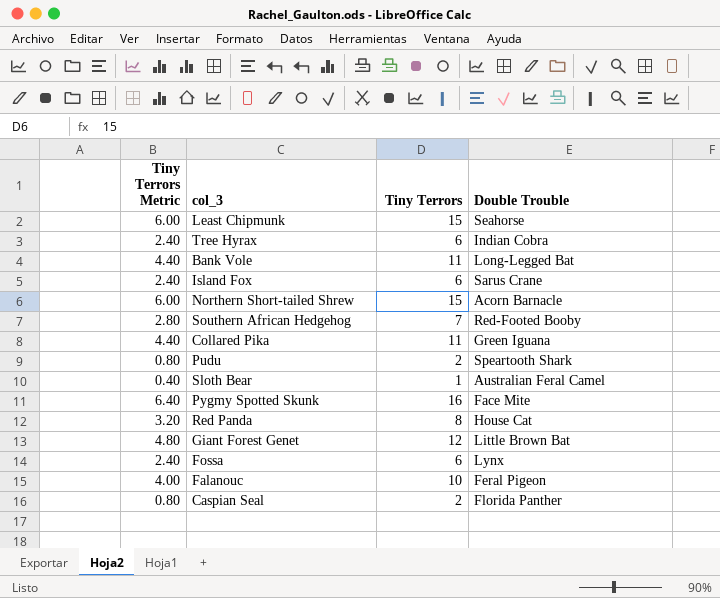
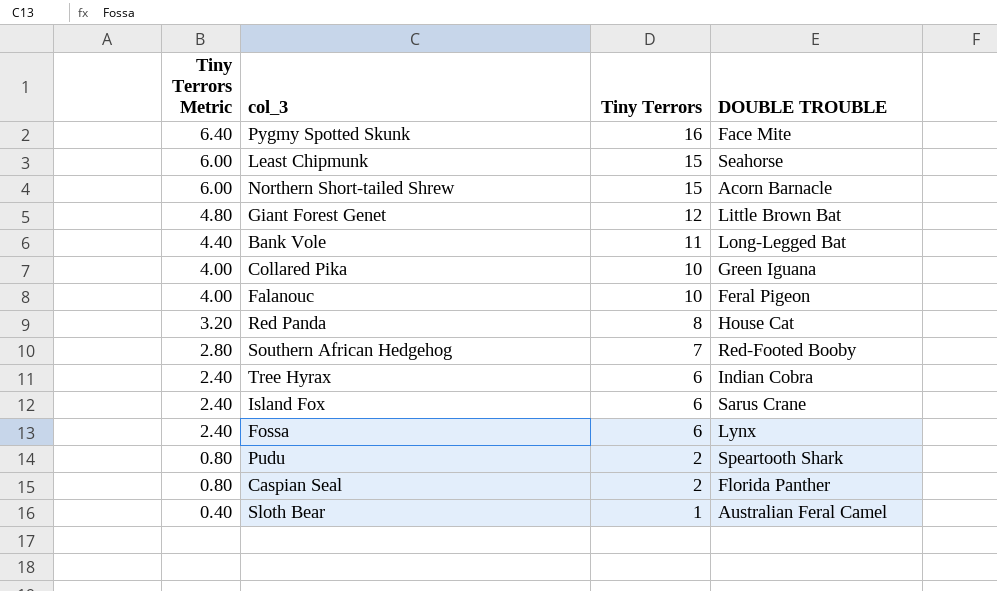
row order: none -> Tiny Terrors Metric descending
column name: Double Trouble -> DOUBLE TROUBLE
Collared Pika | Tiny Terrors Metric: 4.40 -> 4.00
Collared Pika | Tiny Terrors: 11 -> 10

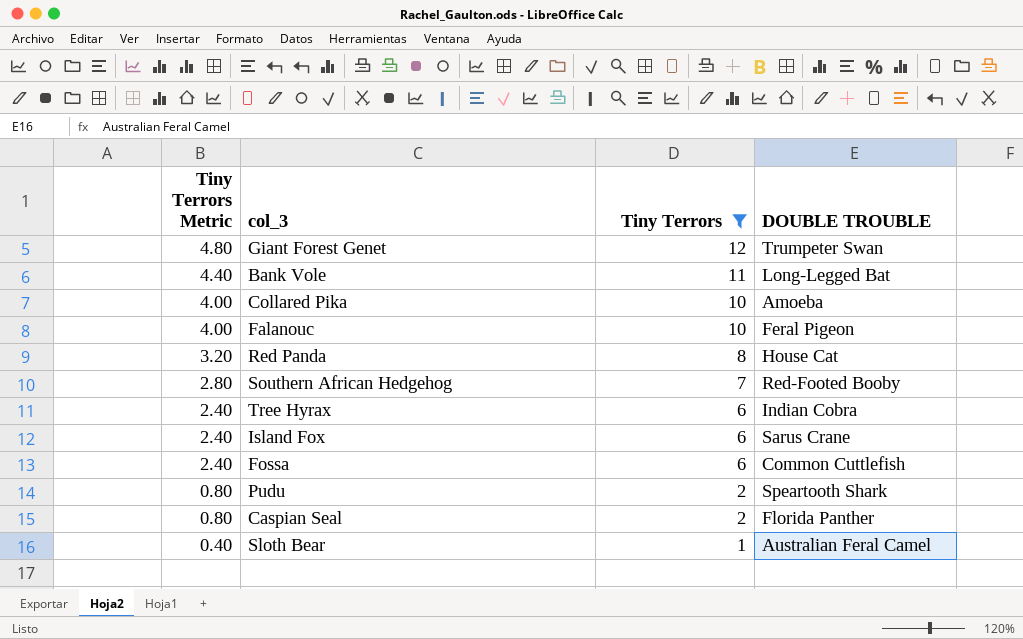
filter: none -> Tiny Terrors <= 12
Giant Forest Genet | DOUBLE TROUBLE: Little Brown Bat -> Trumpeter Swan
Collared Pika | DOUBLE TROUBLE: Green Iguana -> Amoeba
Fossa | DOUBLE TROUBLE: Lynx -> Common Cuttlefish

